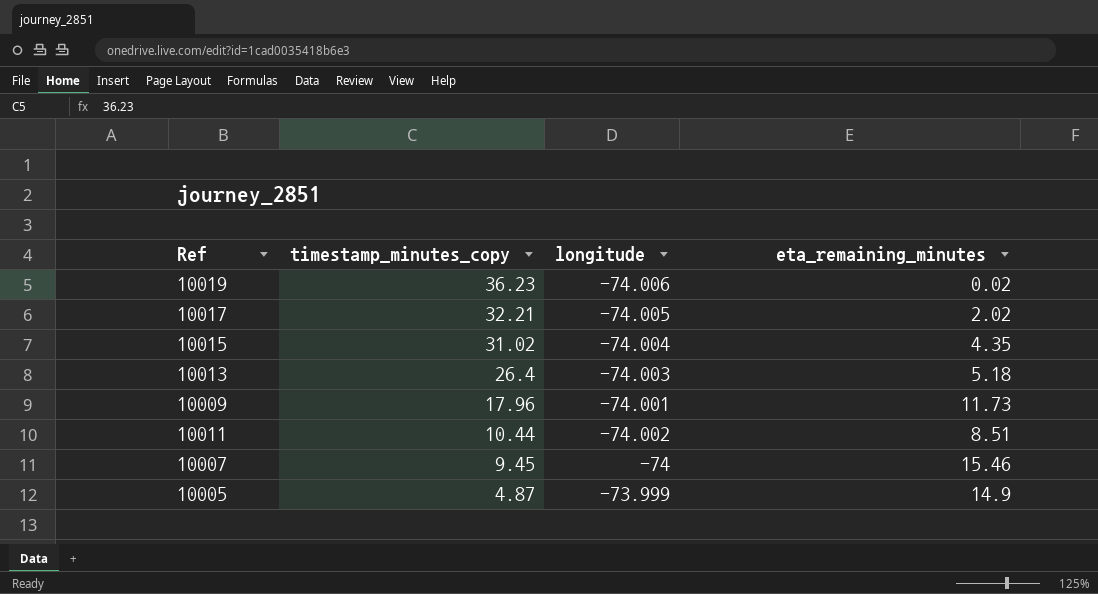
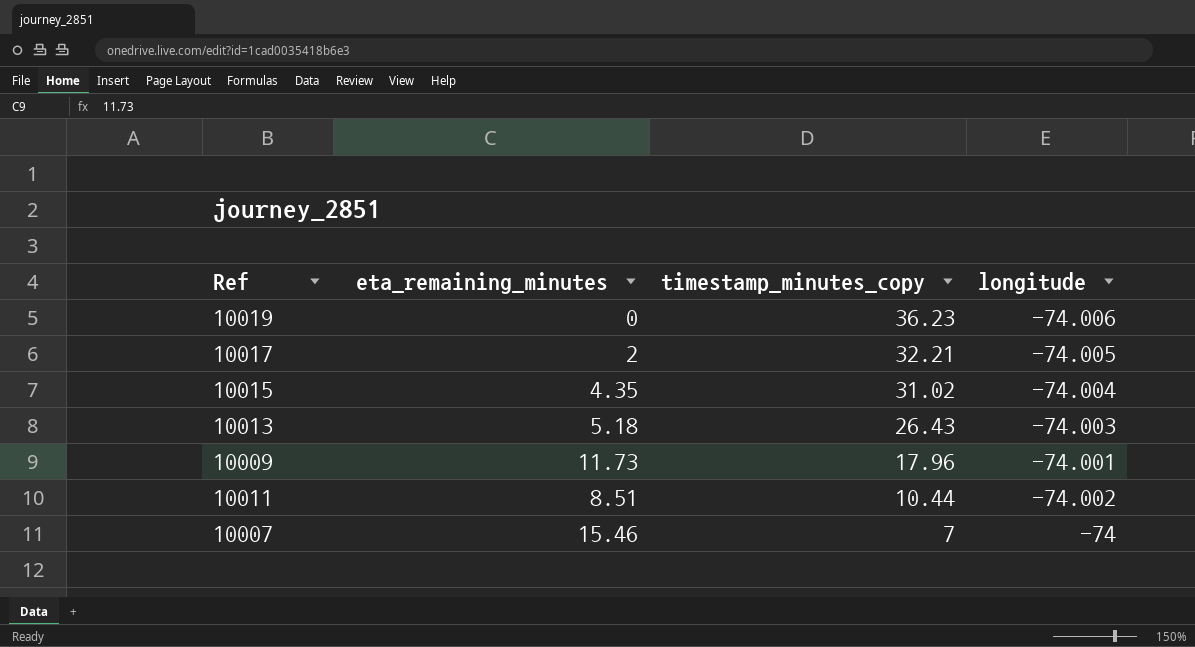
column eta_remaining_minutes | position: 4 -> 2
row 10005: 4.87 | -73.999 | 14.9 -> none
10019 | eta_remaining_minutes: 0.02 -> 0
10017 | eta_remaining_minutes: 2.02 -> 2
10013 | timestamp_minutes_copy: 26.4 -> 26.43
10007 | timestamp_minutes_copy: 9.45 -> 7

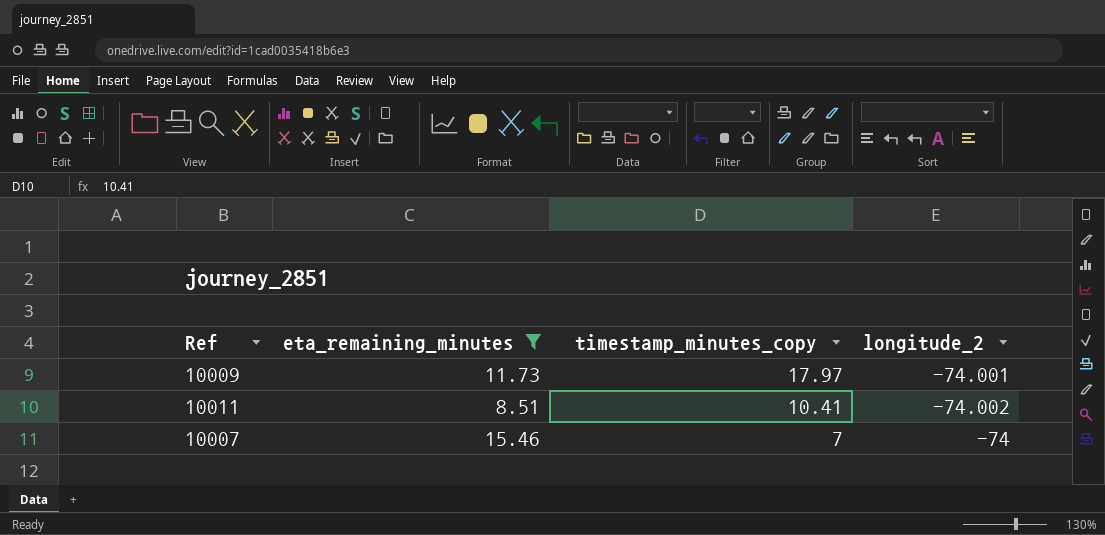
filter: none -> eta_remaining_minutes >= 8.51
column name: longitude -> longitude_2
10009 | timestamp_minutes_copy: 17.96 -> 17.97
10011 | timestamp_minutes_copy: 10.44 -> 10.41

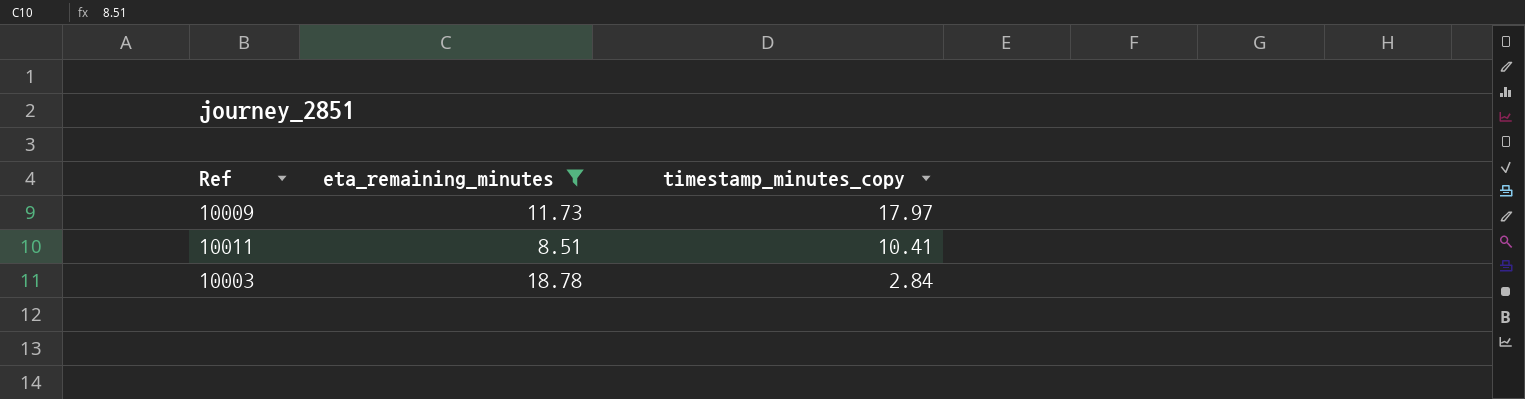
column longitude_2 | position: 4 -> none
row 10007: 15.46 | 7 | -74 -> none
row 10003: none -> 18.78 | 2.84

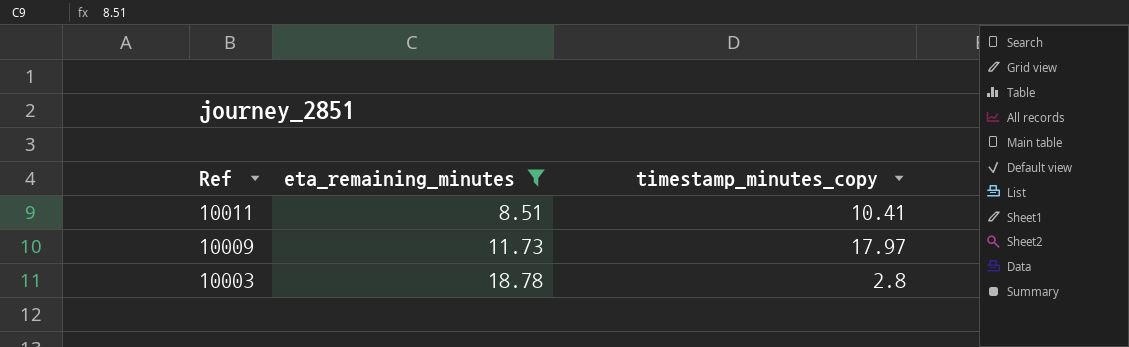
row order: timestamp_minutes_copy descending -> Ref descending
10003 | timestamp_minutes_copy: 2.84 -> 2.8

